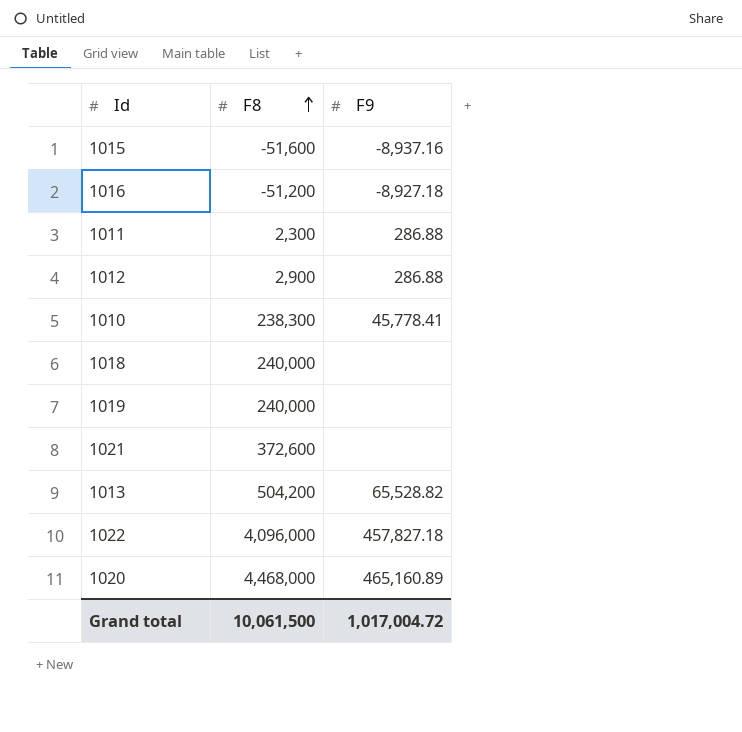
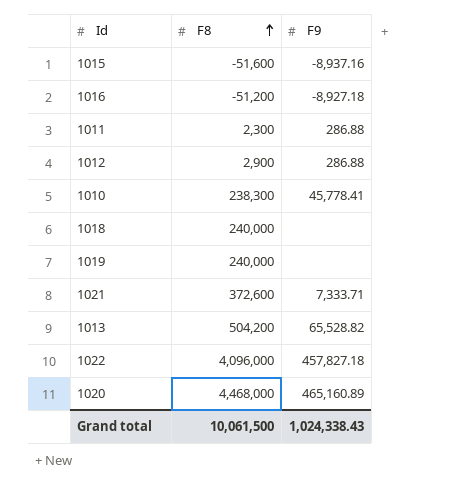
1021 | F9: none -> 7,333.71
Grand total | F9: 1,017,004.72 -> 1,024,338.43

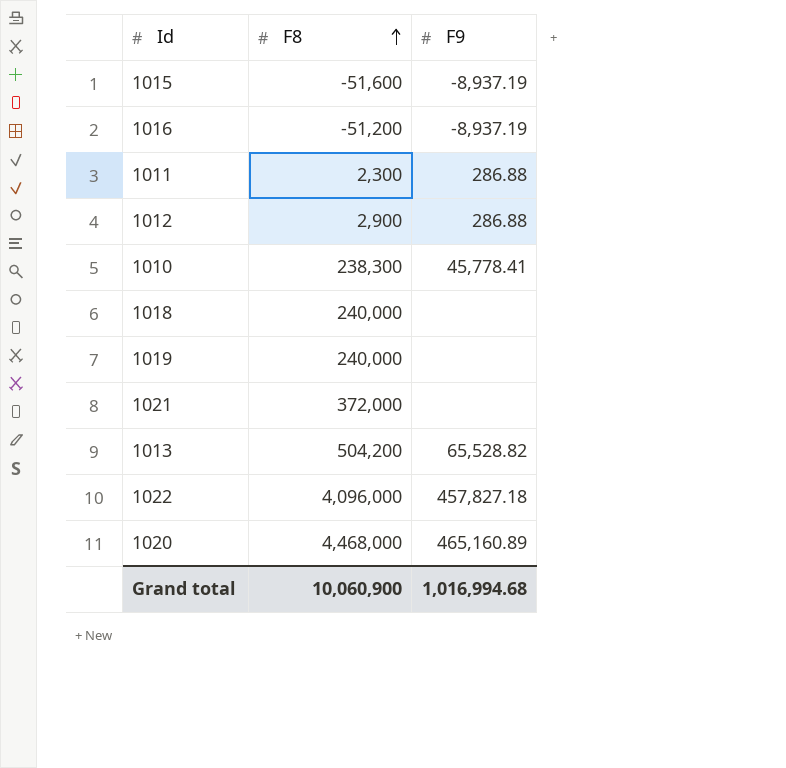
1015 | F9: -8,937.16 -> -8,937.19
1016 | F9: -8,927.18 -> -8,937.19
1021 | F8: 372,600 -> 372,000
1021 | F9: 7,333.71 -> none
Grand total | F8: 10,061,500 -> 10,060,900
Grand total | F9: 1,024,338.43 -> 1,016,994.68

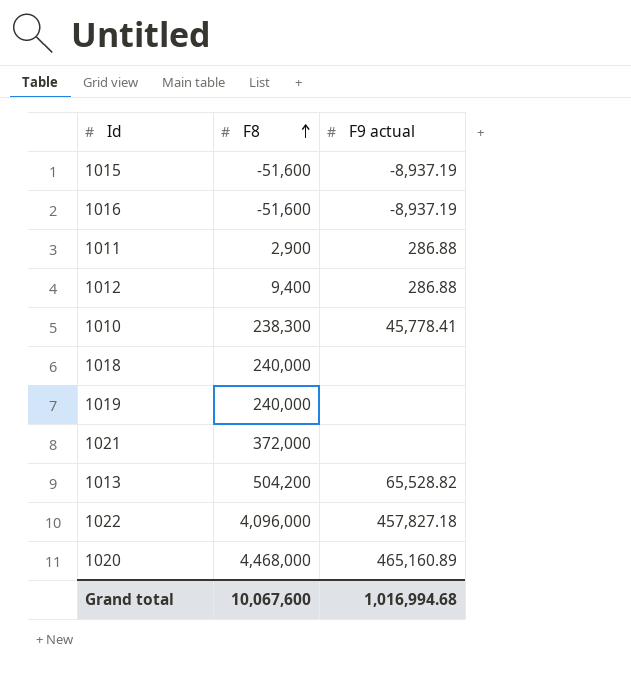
column name: F9 -> F9 actual
1016 | F8: -51,200 -> -51,600
1011 | F8: 2,300 -> 2,900
1012 | F8: 2,900 -> 9,400
Grand total | F8: 10,060,900 -> 10,067,600

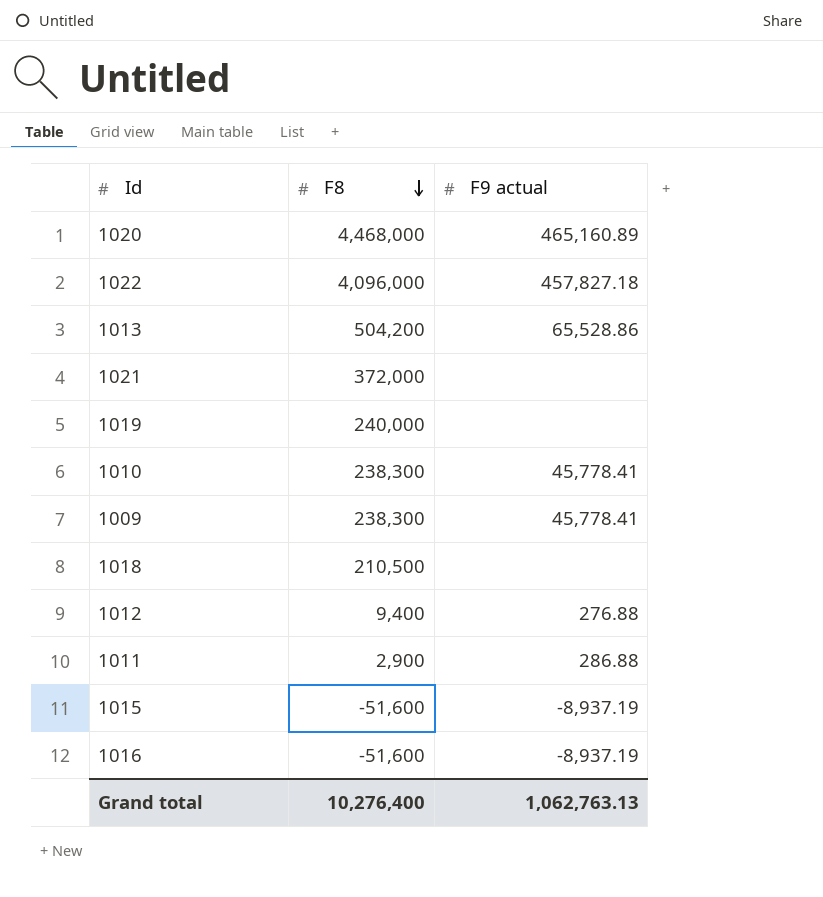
row order: F8 ascending -> F8 descending
1013 | F9 actual: 65,528.82 -> 65,528.86
row 1009: none -> 238,300 | 45,778.41
1018 | F8: 240,000 -> 210,500
1012 | F9 actual: 286.88 -> 276.88
Grand total | F8: 10,067,600 -> 10,276,400
Grand total | F9 actual: 1,016,994.68 -> 1,062,763.13

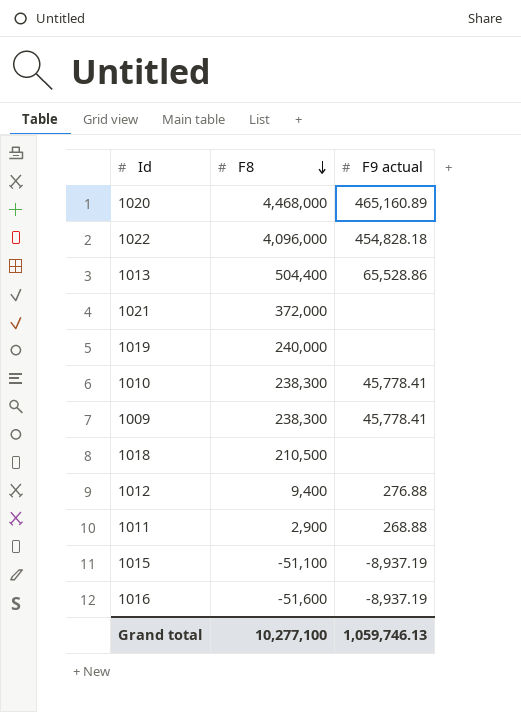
1022 | F9 actual: 457,827.18 -> 454,828.18
1013 | F8: 504,200 -> 504,400
1011 | F9 actual: 286.88 -> 268.88
1015 | F8: -51,600 -> -51,100
Grand total | F8: 10,276,400 -> 10,277,100
Grand total | F9 actual: 1,062,763.13 -> 1,059,746.13

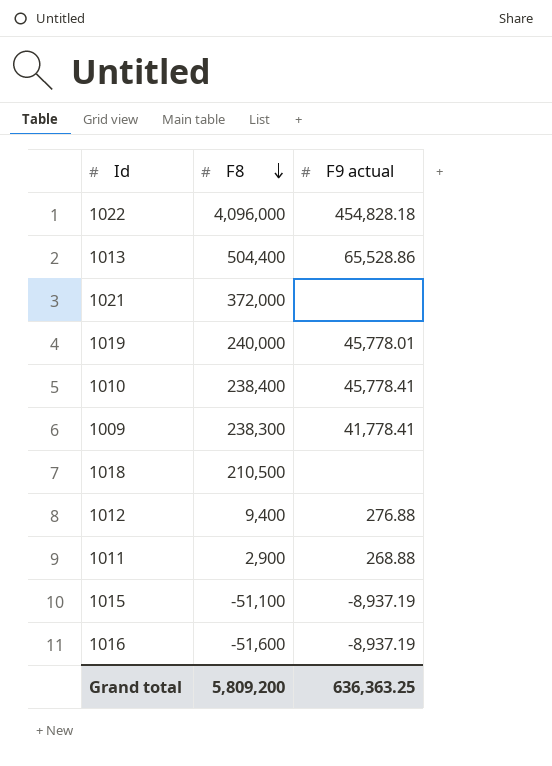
row 1020: 4,468,000 | 465,160.89 -> none
1019 | F9 actual: none -> 45,778.01
1010 | F8: 238,300 -> 238,400
1009 | F9 actual: 45,778.41 -> 41,778.41
Grand total | F8: 10,277,100 -> 5,809,200
Grand total | F9 actual: 1,059,746.13 -> 636,363.25

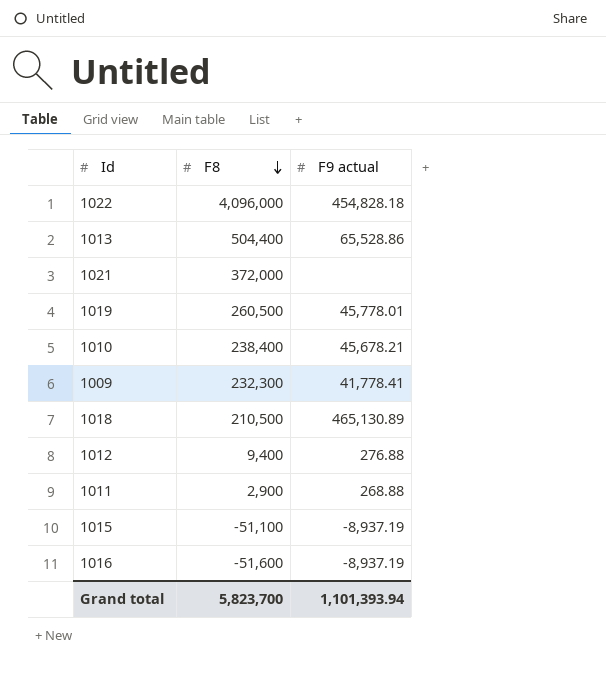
1019 | F8: 240,000 -> 260,500
1010 | F9 actual: 45,778.41 -> 45,678.21
1009 | F8: 238,300 -> 232,300
1018 | F9 actual: none -> 465,130.89
Grand total | F8: 5,809,200 -> 5,823,700
Grand total | F9 actual: 636,363.25 -> 1,101,393.94

